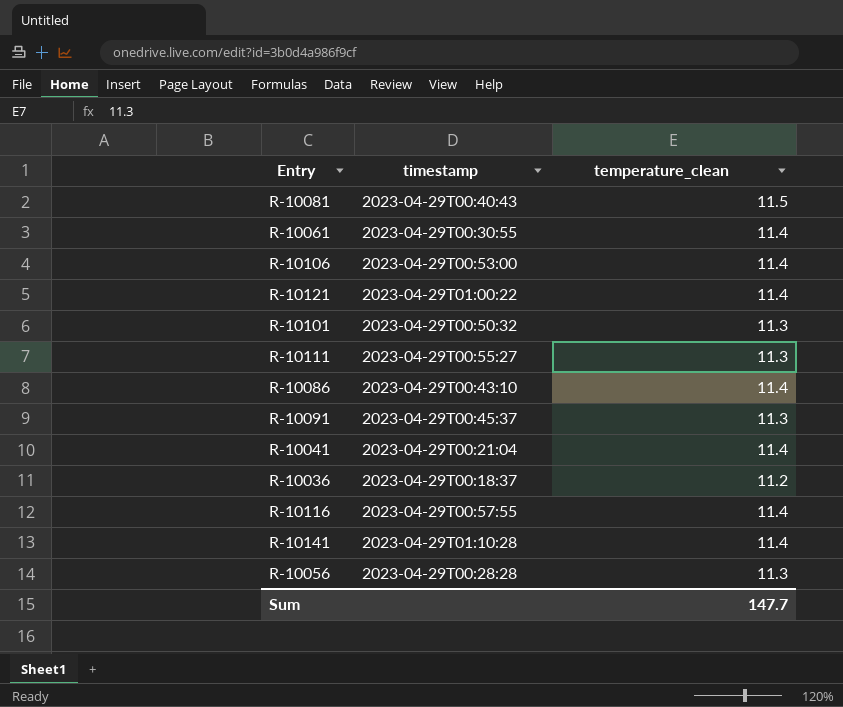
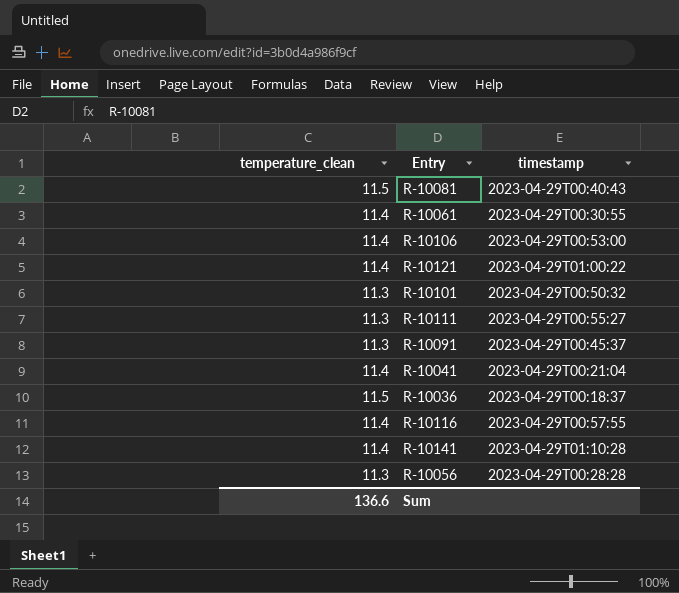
column temperature_clean | position: 3 -> 1
row R-10086: 2023-04-29T00:43:10 | 11.4 -> none
R-10036 | temperature_clean: 11.2 -> 11.5
Sum | temperature_clean: 147.7 -> 136.6

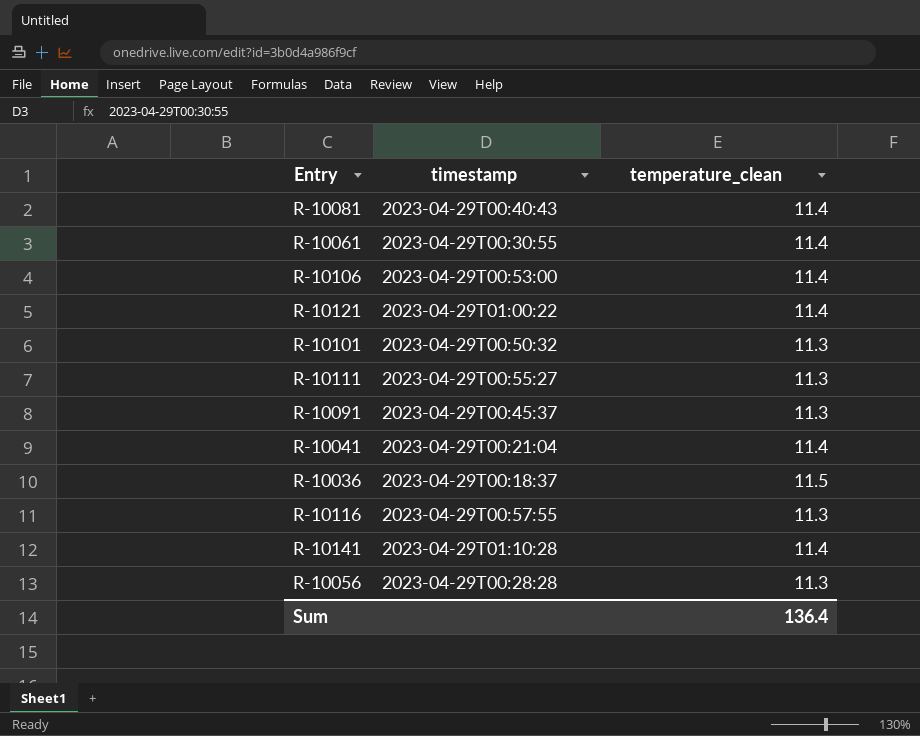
column temperature_clean | position: 1 -> 3
R-10081 | temperature_clean: 11.5 -> 11.4
R-10116 | temperature_clean: 11.4 -> 11.3
Sum | temperature_clean: 136.6 -> 136.4

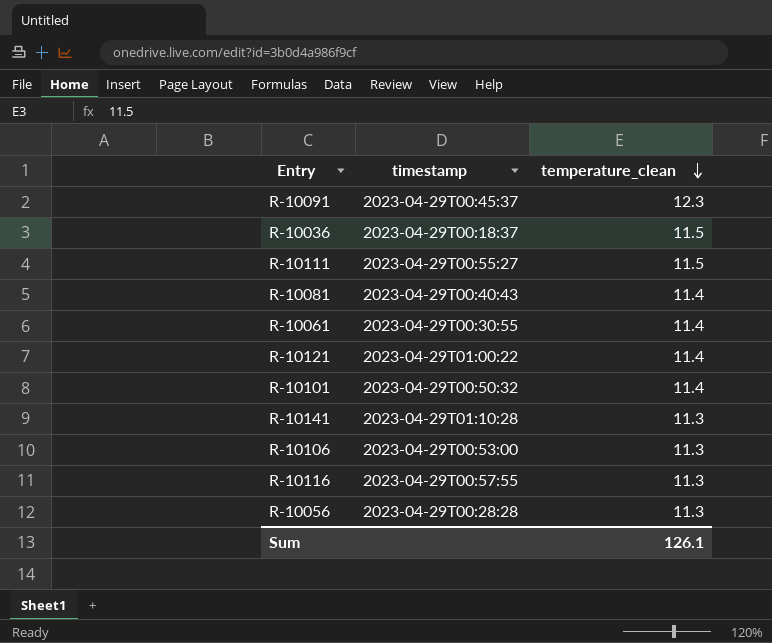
row order: none -> temperature_clean descending
row R-10041: 2023-04-29T00:21:04 | 11.4 -> none
R-10091 | temperature_clean: 11.3 -> 12.3
R-10111 | temperature_clean: 11.3 -> 11.5
R-10101 | temperature_clean: 11.3 -> 11.4
R-10141 | temperature_clean: 11.4 -> 11.3
R-10106 | temperature_clean: 11.4 -> 11.3
Sum | temperature_clean: 136.4 -> 126.1

